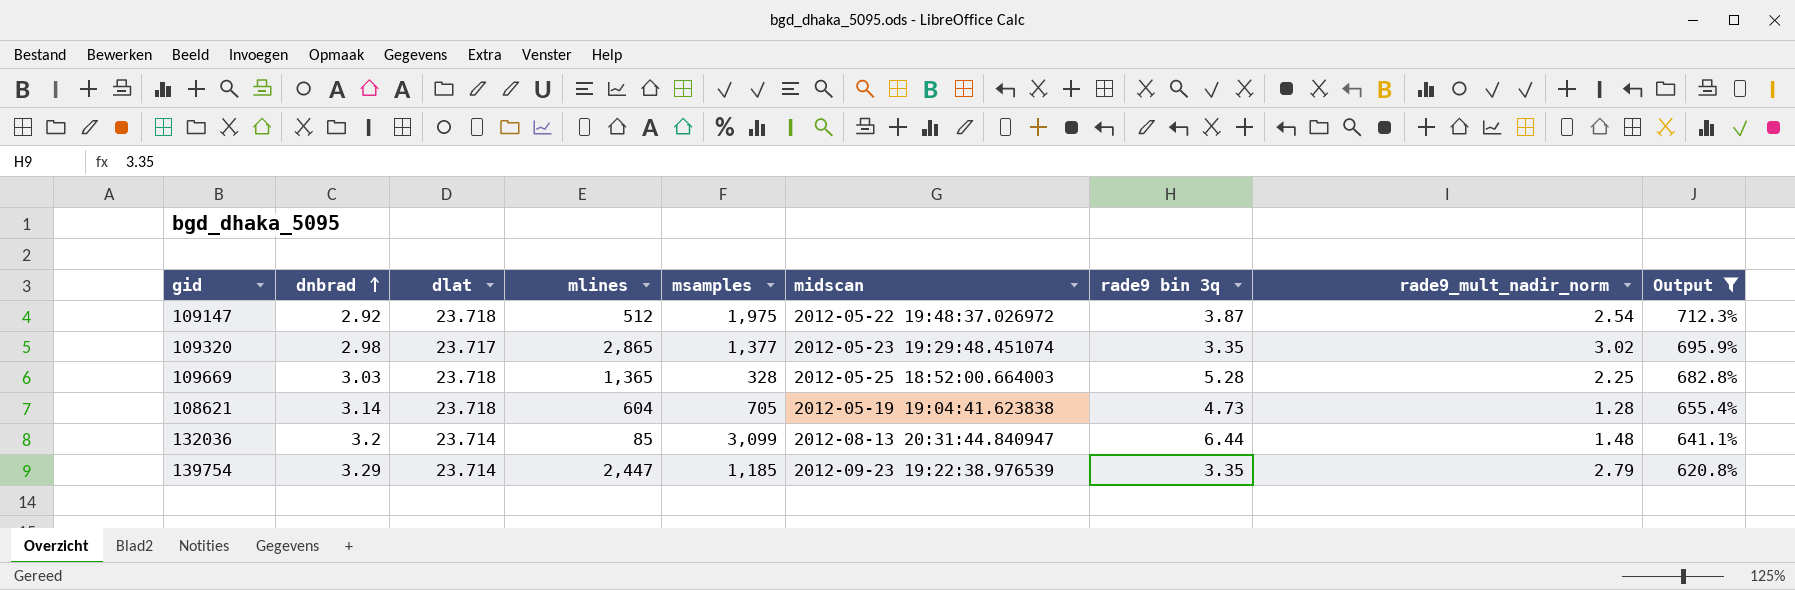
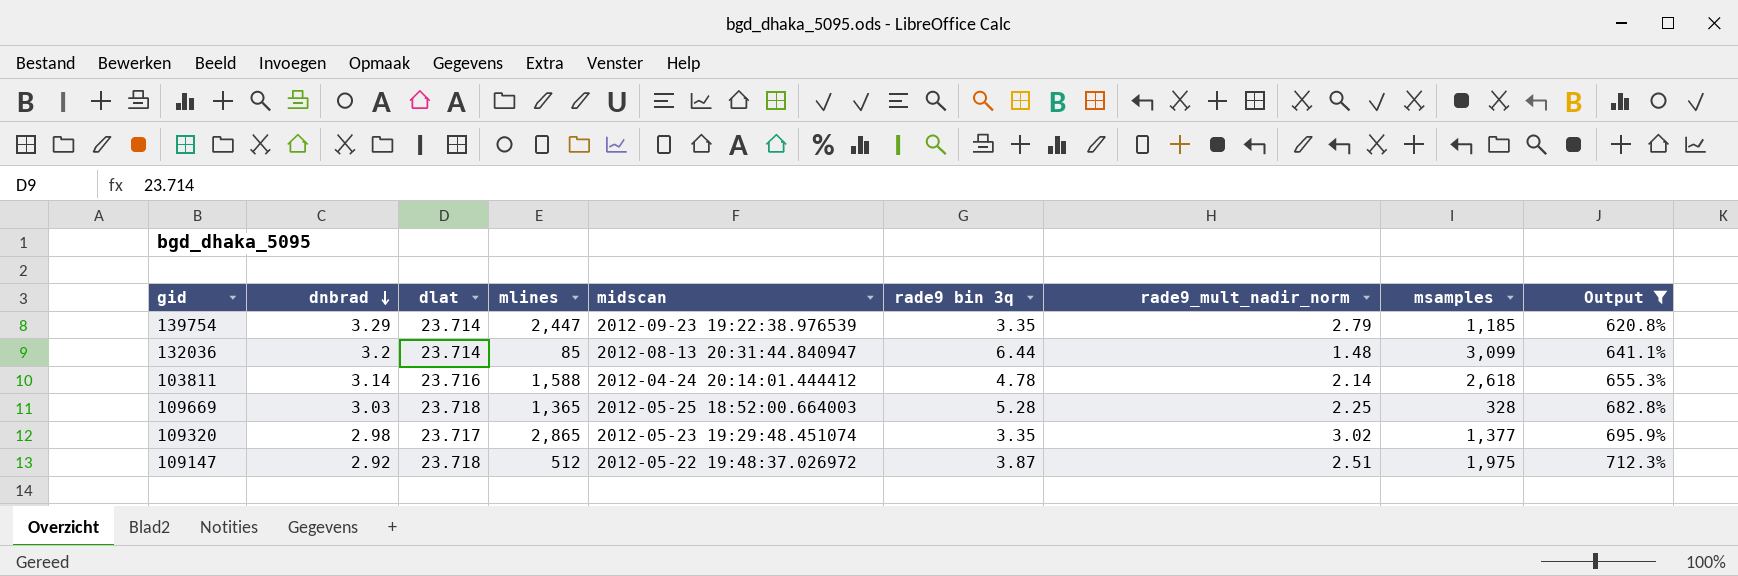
row order: dnbrad ascending -> dnbrad descending
column msamples | position: 5 -> 8
row 108621: 3.14 | 23.718 | 604 | 705 | 2012-05-19 19:04:41.623838 | 4.73 | 1.28 | 655.4% -> none
row 103811: none -> 3.14 | 23.716 | 1,588 | 2012-04-24 20:14:01.444412 | 4.78 | 2.14 | 2,618 | 655.3%
109147 | rade9_mult_nadir_norm: 2.54 -> 2.51

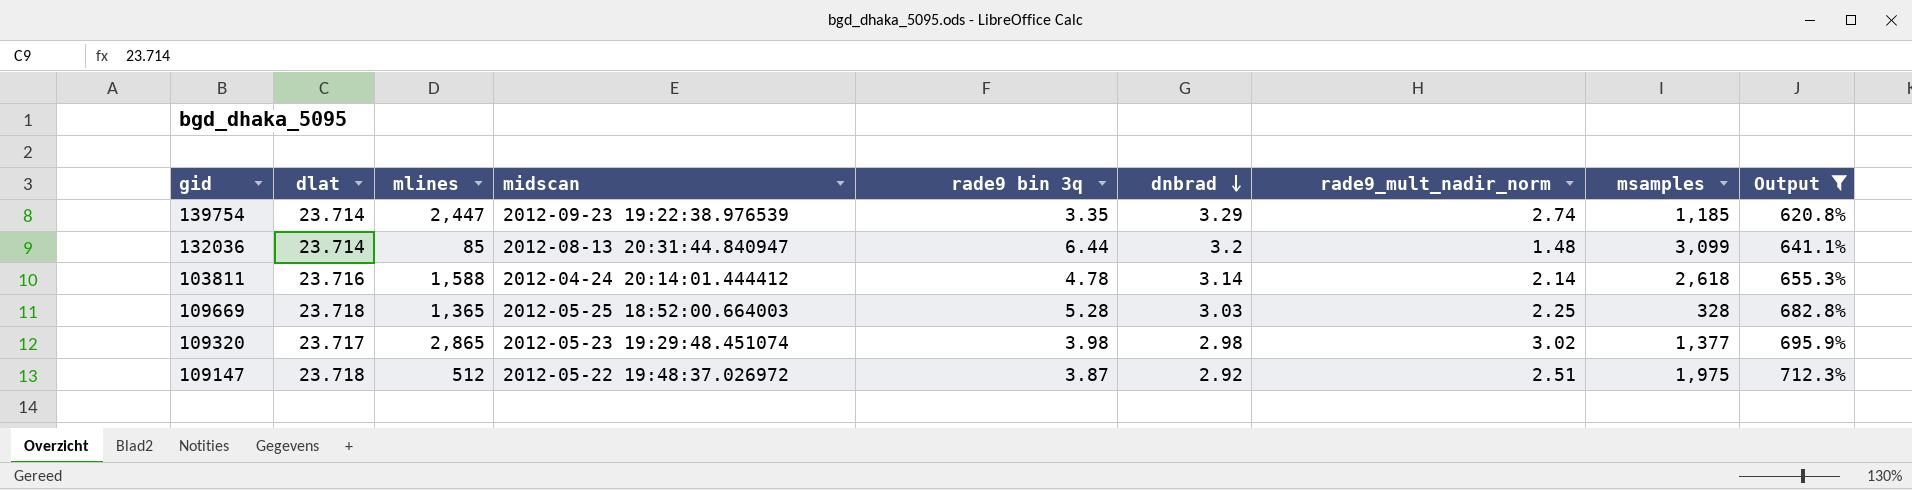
column dnbrad | position: 2 -> 6
139754 | rade9_mult_nadir_norm: 2.79 -> 2.74
109320 | rade9 bin 3q: 3.35 -> 3.98

